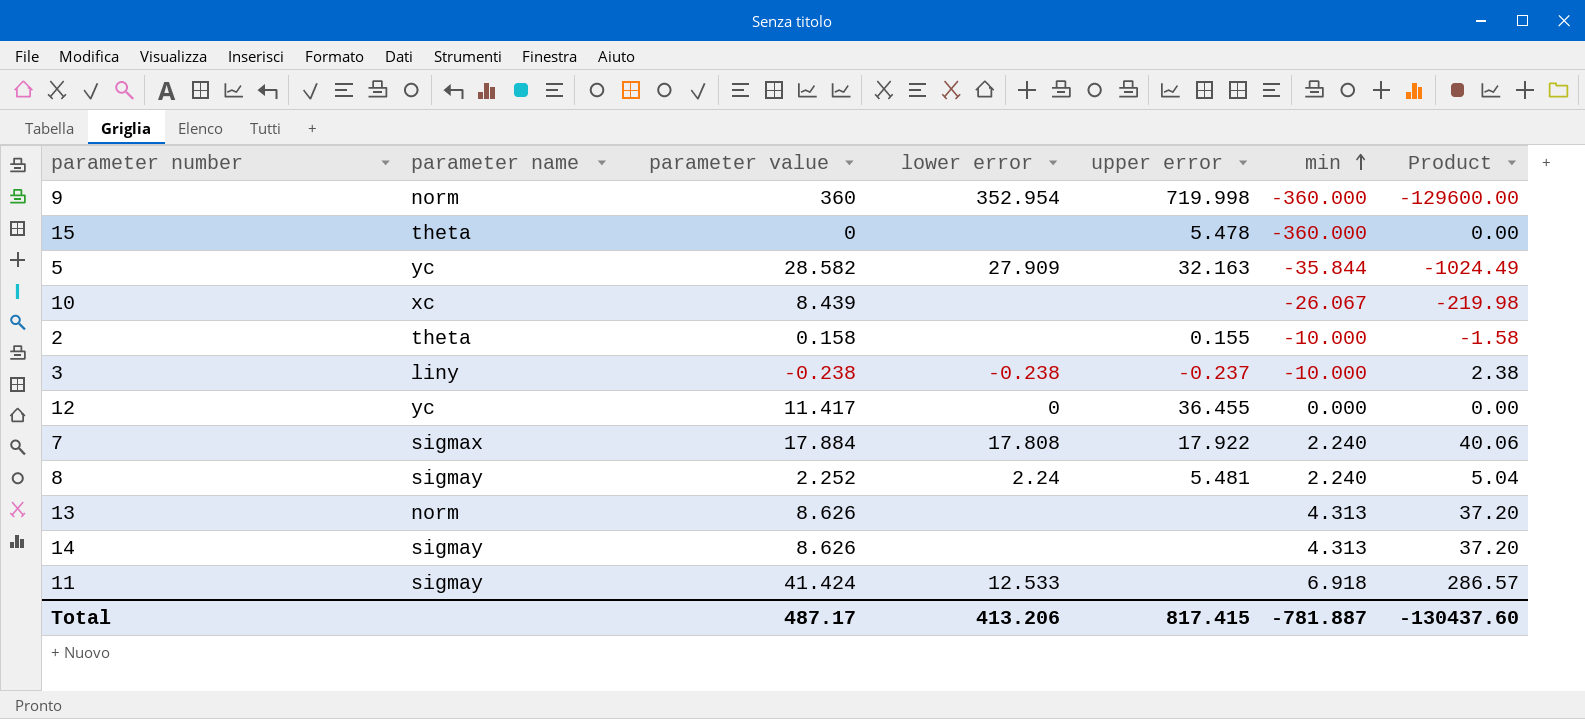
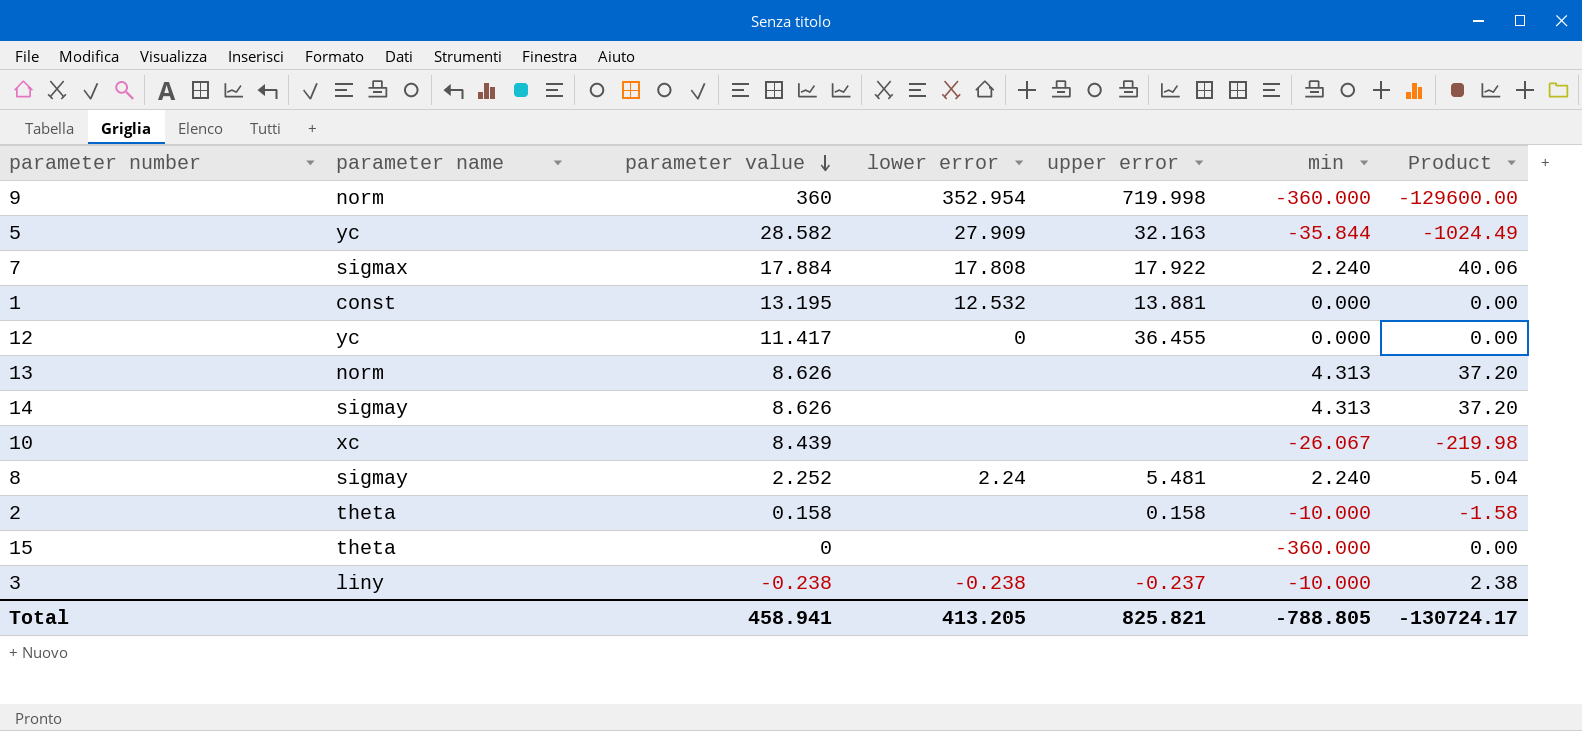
row order: min ascending -> parameter value descending
row 11: sigmay | 41.424 | 12.533 | none | 6.918 | 286.57 -> none
row 1: none -> const | 13.195 | 12.532 | 13.881 | 0.000 | 0.00
2 | upper error: 0.155 -> 0.158
15 | upper error: 5.478 -> none
Total | parameter value: 487.17 -> 458.941
Total | lower error: 413.206 -> 413.205
Total | upper error: 817.415 -> 825.821
Total | min: -781.887 -> -788.805
Total | Product: -130437.60 -> -130724.17

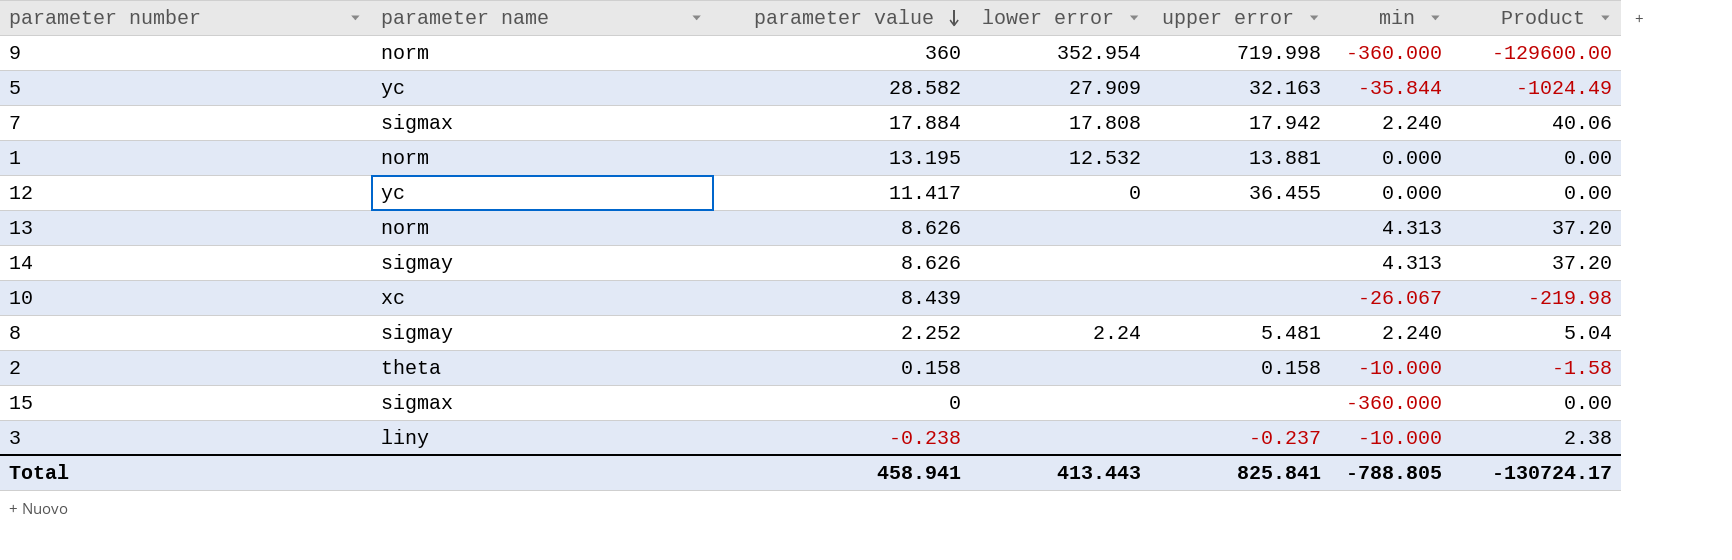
7 | upper error: 17.922 -> 17.942
1 | parameter name: const -> norm
15 | parameter name: theta -> sigmax
3 | lower error: -0.238 -> none
Total | lower error: 413.205 -> 413.443
Total | upper error: 825.821 -> 825.841

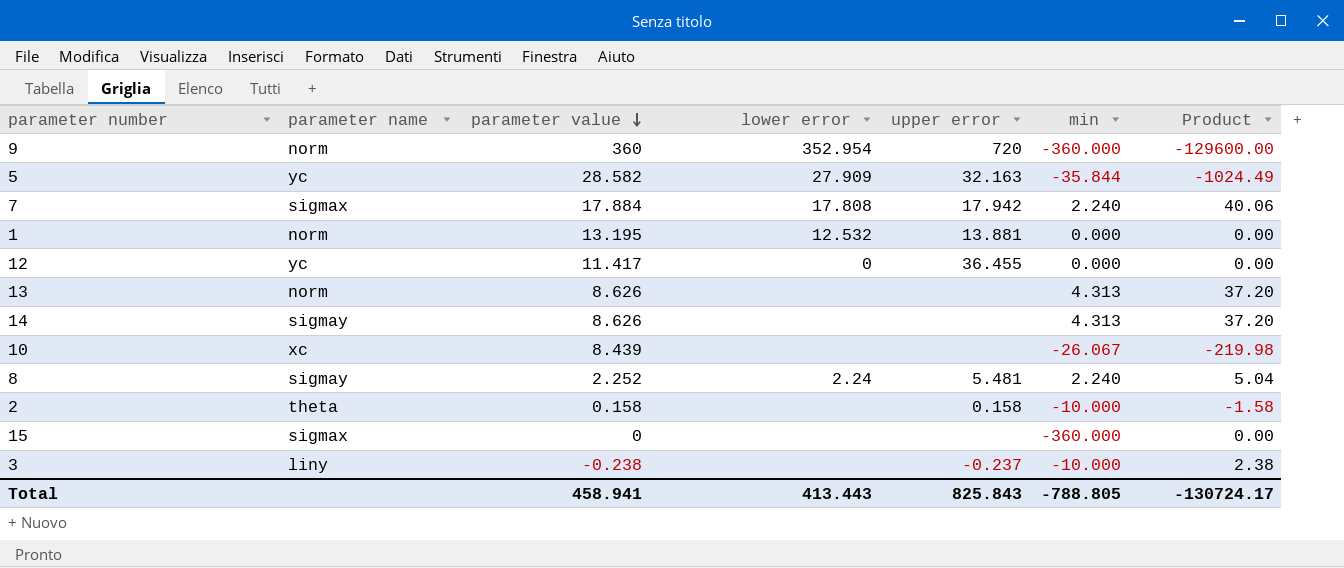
9 | upper error: 719.998 -> 720
Total | upper error: 825.841 -> 825.843

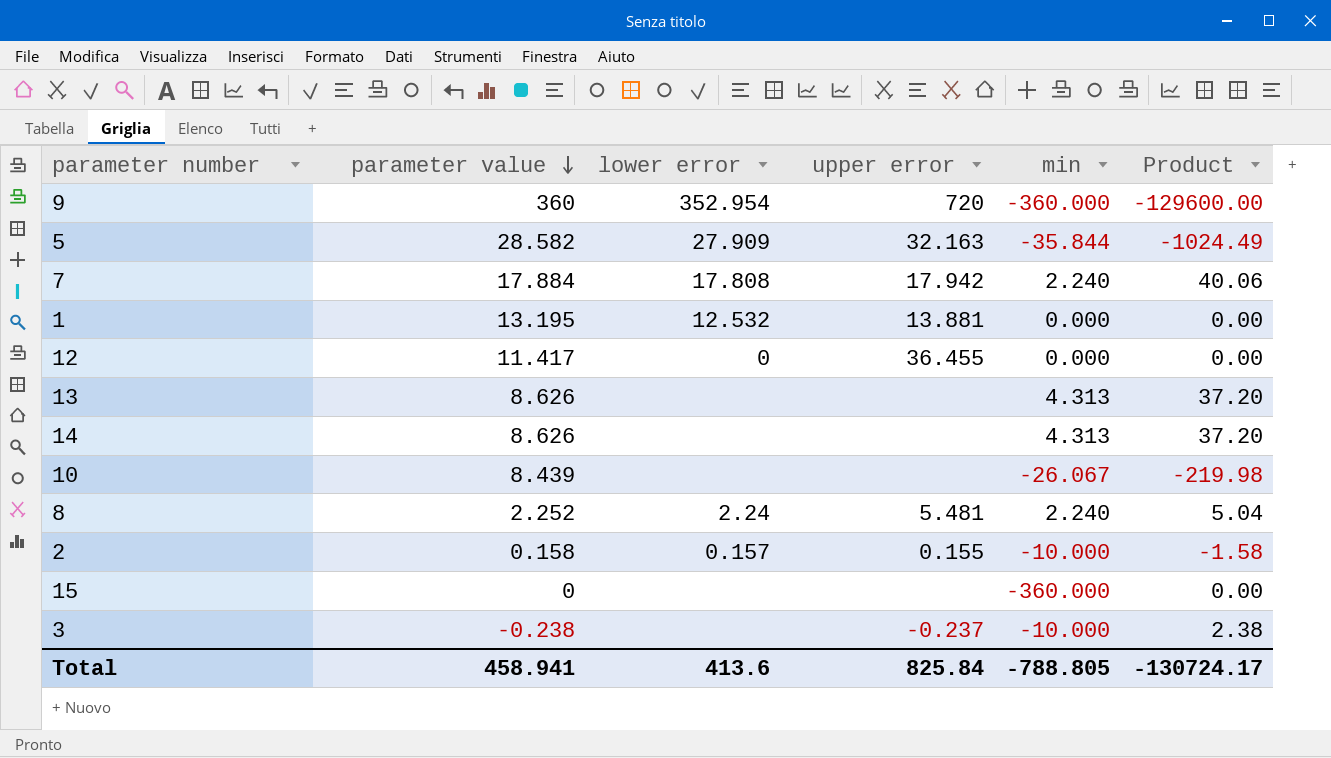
column parameter name | position: 2 -> none
2 | lower error: none -> 0.157
2 | upper error: 0.158 -> 0.155
Total | lower error: 413.443 -> 413.6
Total | upper error: 825.843 -> 825.84

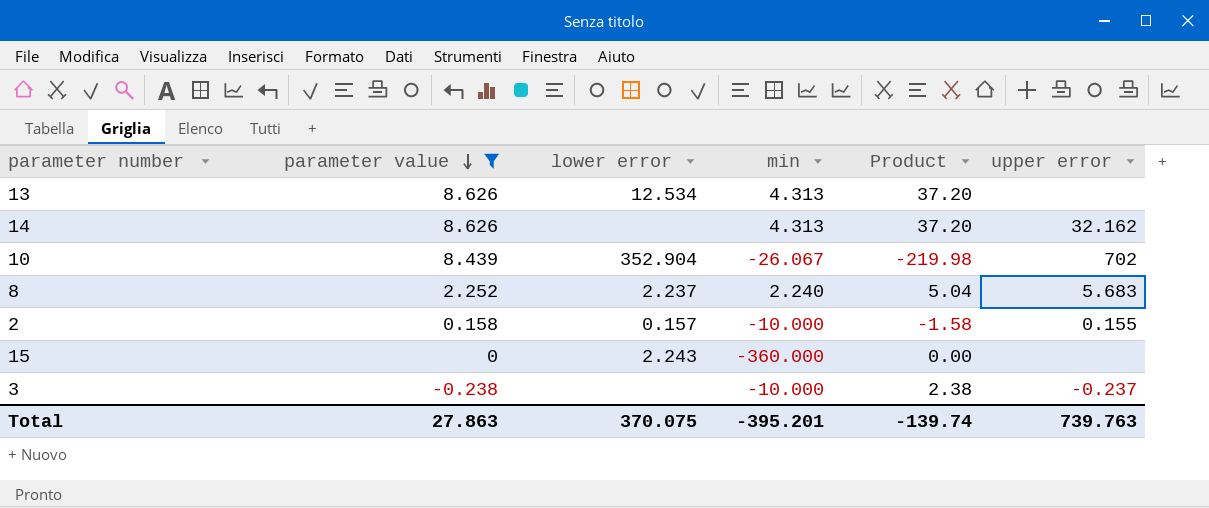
filter: none -> parameter value <= 8.626
column upper error | position: 4 -> 6
13 | lower error: none -> 12.534
14 | upper error: none -> 32.162
10 | lower error: none -> 352.904
10 | upper error: none -> 702
8 | lower error: 2.24 -> 2.237
8 | upper error: 5.481 -> 5.683
15 | lower error: none -> 2.243
Total | parameter value: 458.941 -> 27.863
Total | lower error: 413.6 -> 370.075
Total | min: -788.805 -> -395.201
Total | Product: -130724.17 -> -139.74
Total | upper error: 825.84 -> 739.763

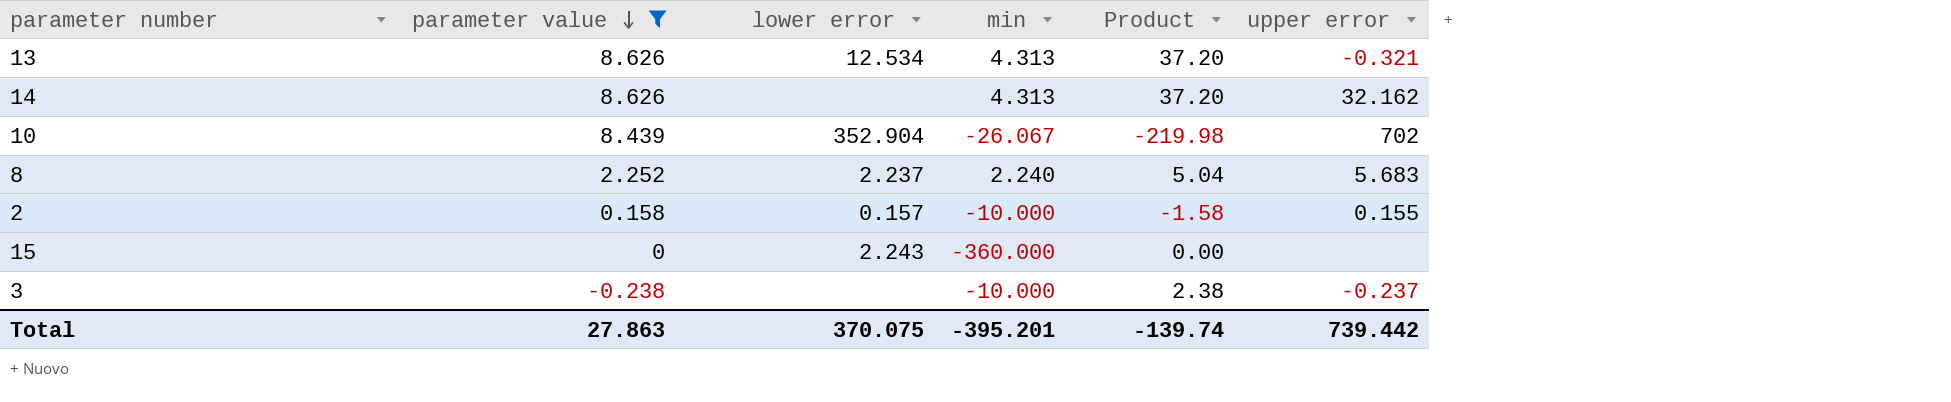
13 | upper error: none -> -0.321
Total | upper error: 739.763 -> 739.442

